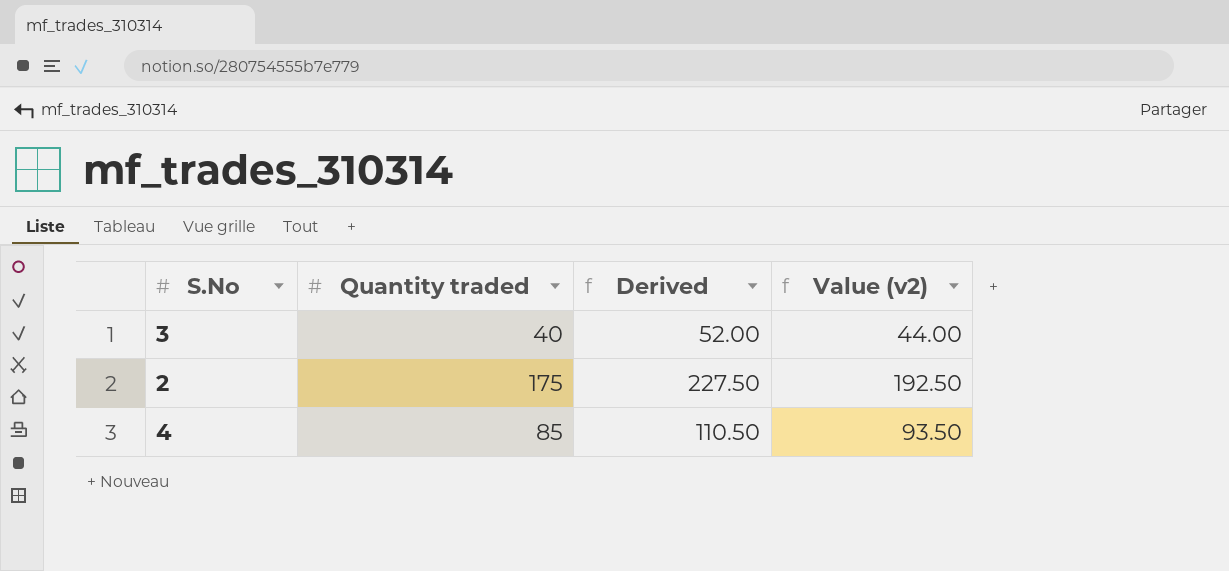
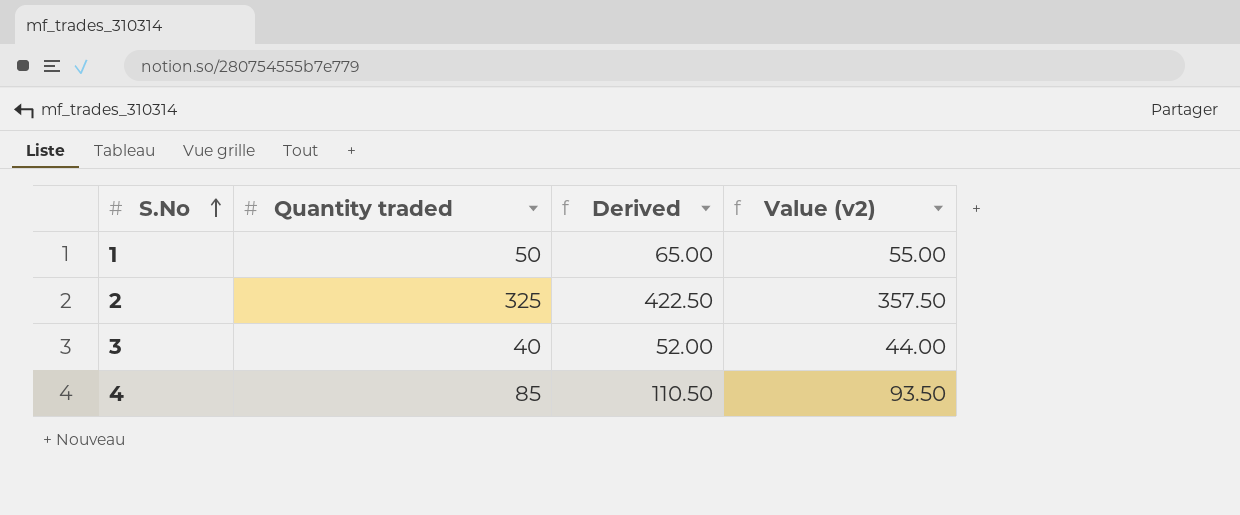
row order: none -> S.No ascending
row 1: none -> 50 | 65.00 | 55.00
2 | Quantity traded: 175 -> 325
2 | Derived: 227.50 -> 422.50
2 | Value (v2): 192.50 -> 357.50

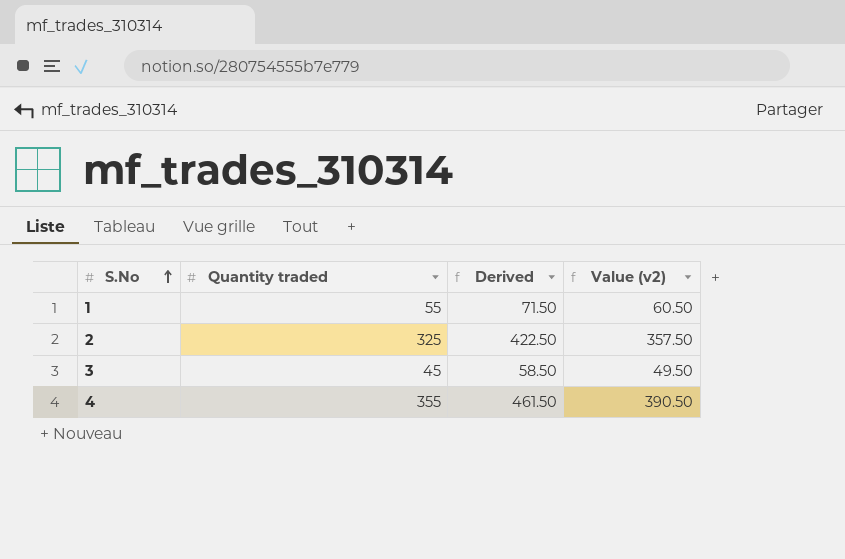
1 | Quantity traded: 50 -> 55
1 | Derived: 65.00 -> 71.50
1 | Value (v2): 55.00 -> 60.50
3 | Quantity traded: 40 -> 45
3 | Derived: 52.00 -> 58.50
3 | Value (v2): 44.00 -> 49.50
4 | Quantity traded: 85 -> 355
4 | Derived: 110.50 -> 461.50
4 | Value (v2): 93.50 -> 390.50

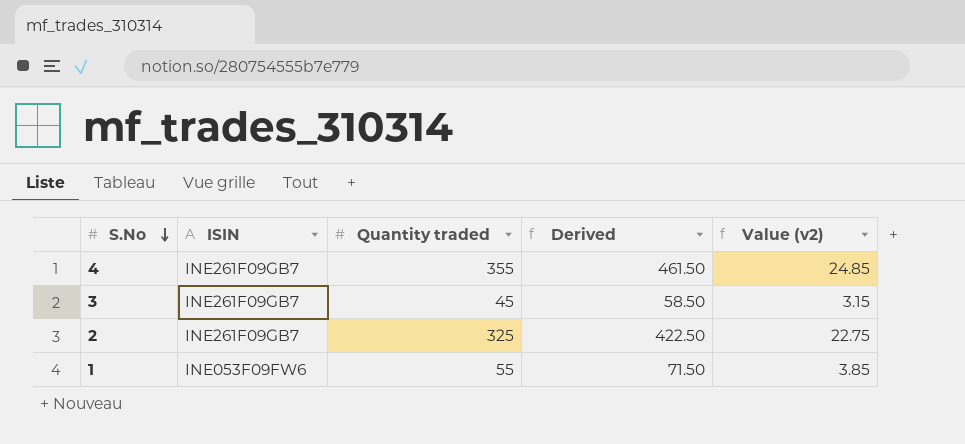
row order: S.No ascending -> S.No descending
column ISIN | position: none -> 2
column Value (v2) | formula: [Quantity traded] * 1.1 -> [Quantity traded] * 0.07

